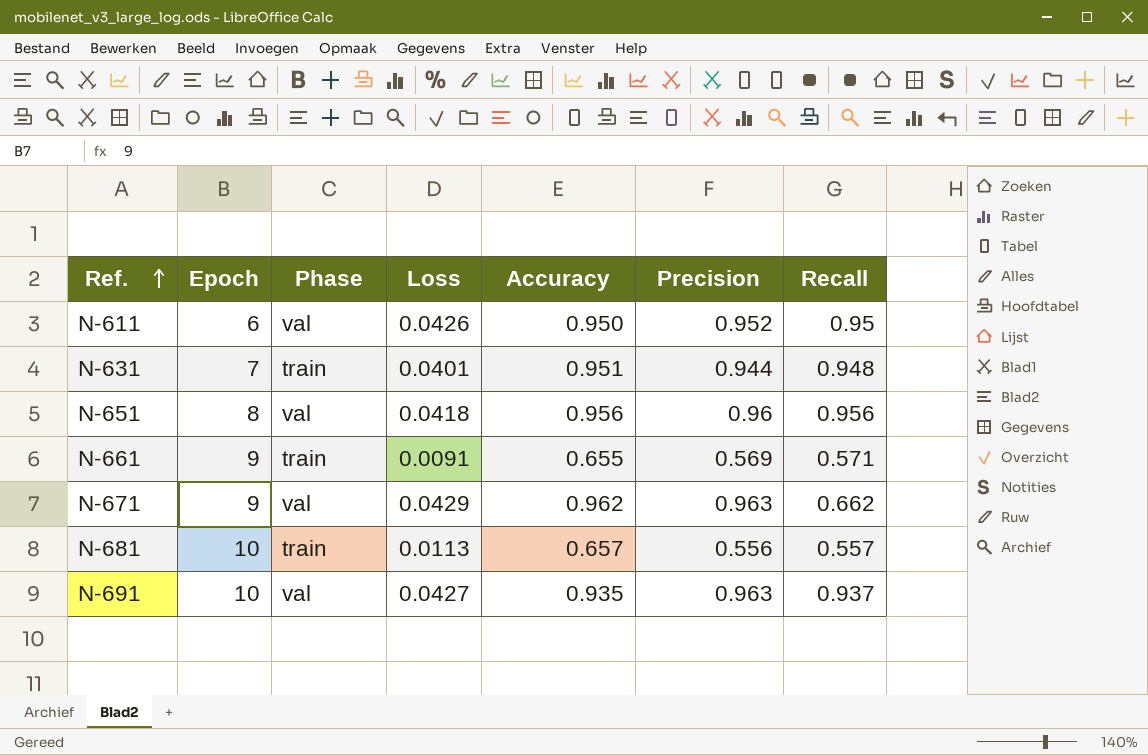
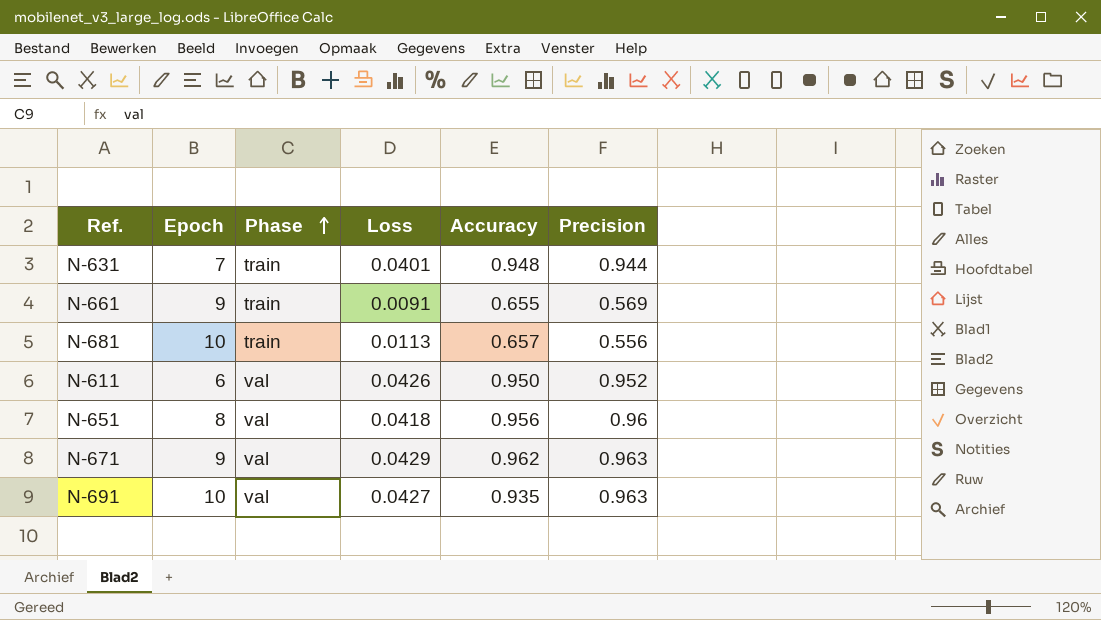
row order: Ref. ascending -> Phase ascending
column Recall | position: 7 -> none
N-631 | Accuracy: 0.951 -> 0.948

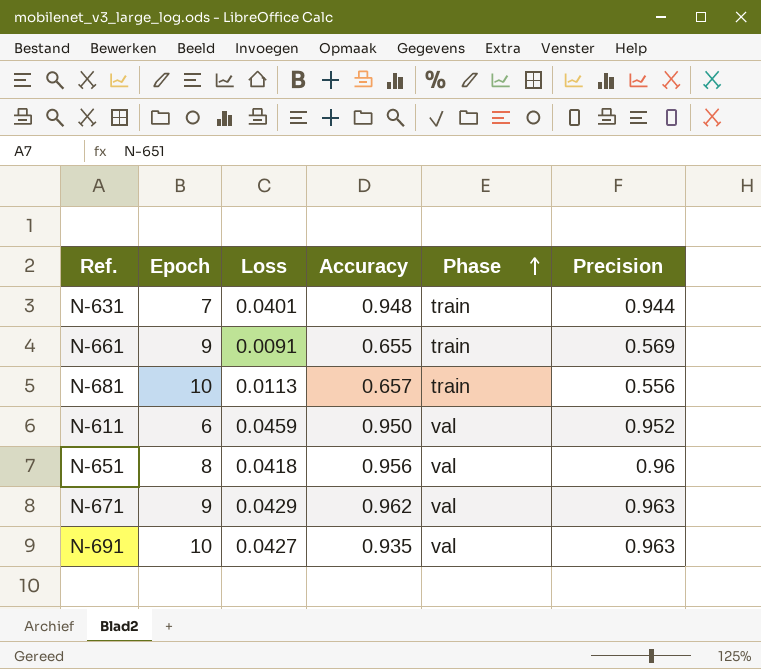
column Phase | position: 3 -> 5
N-611 | Loss: 0.0426 -> 0.0459

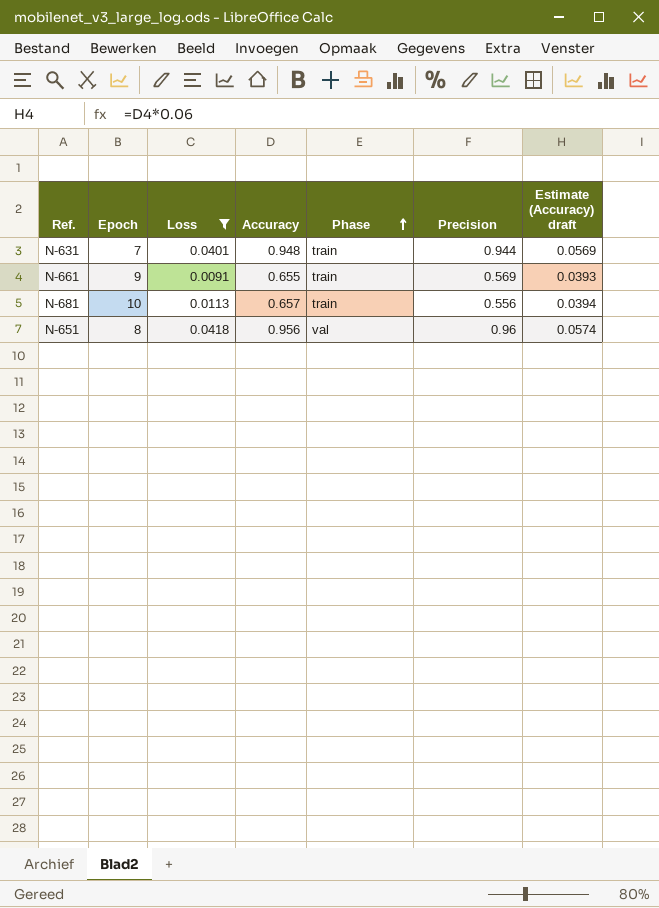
filter: none -> Loss <= 0.0418
column Estimate (Accuracy) draft | formula: none -> [Accuracy] * 0.06

